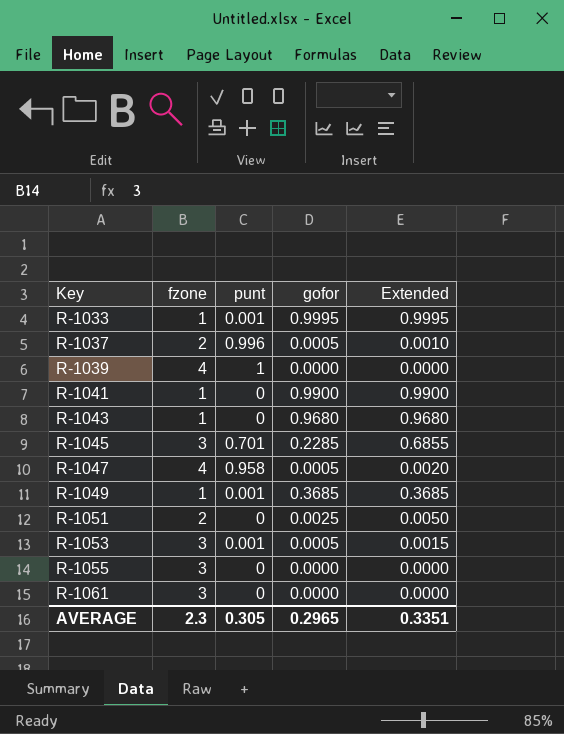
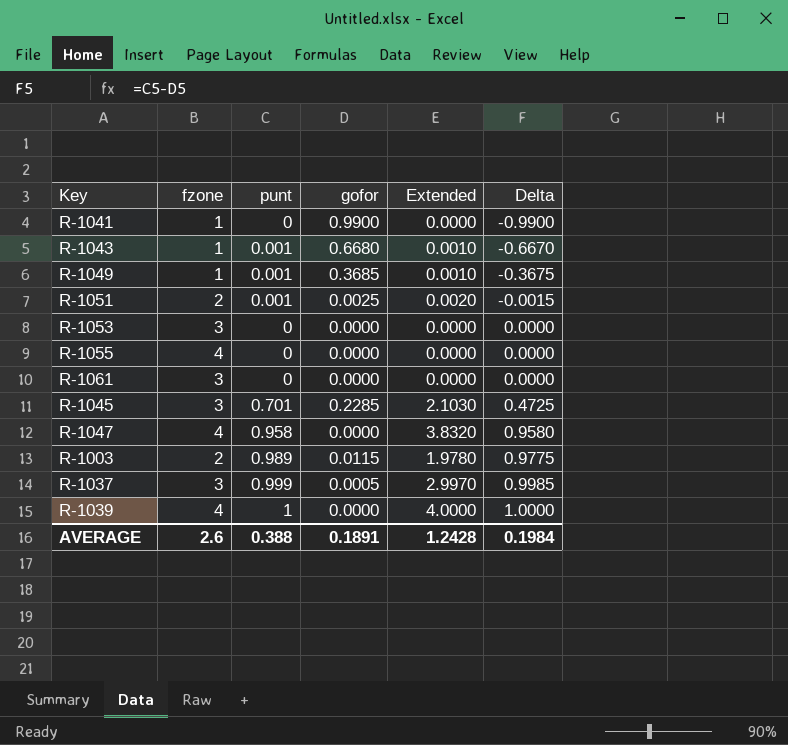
row order: Key ascending -> Delta ascending
column Extended | formula: [fzone] * [gofor] -> [fzone] * [punt]
column Delta | formula: none -> [punt] - [gofor]
row R-1033: 1 | 0.001 | 0.9995 | 0.9995 -> none
R-1043 | punt: 0 -> 0.001
R-1043 | gofor: 0.9680 -> 0.6680
R-1051 | punt: 0 -> 0.001
R-1053 | punt: 0.001 -> 0
R-1053 | gofor: 0.0005 -> 0.0000
R-1055 | fzone: 3 -> 4
R-1047 | gofor: 0.0005 -> 0.0000
row R-1003: none -> 2 | 0.989 | 0.0115 | 1.9780 | 0.9775
R-1037 | fzone: 2 -> 3
R-1037 | punt: 0.996 -> 0.999
AVERAGE | fzone: 2.3 -> 2.6
AVERAGE | punt: 0.305 -> 0.388
AVERAGE | gofor: 0.2965 -> 0.1891
AVERAGE | Extended: 0.3351 -> 1.2428

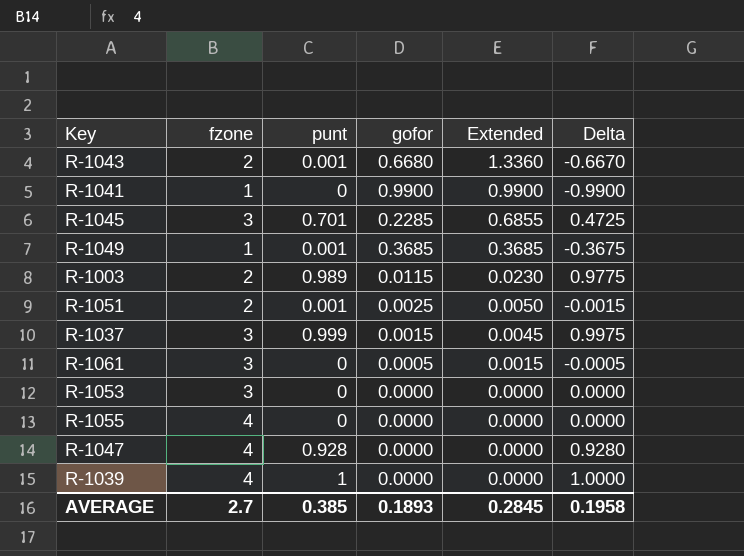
row order: Delta ascending -> Extended descending
column Extended | formula: [fzone] * [punt] -> [fzone] * [gofor]
R-1043 | fzone: 1 -> 2
R-1037 | gofor: 0.0005 -> 0.0015
R-1037 | Delta: 0.9985 -> 0.9975
R-1061 | gofor: 0.0000 -> 0.0005
R-1061 | Delta: 0.0000 -> -0.0005
R-1047 | punt: 0.958 -> 0.928
R-1047 | Delta: 0.9580 -> 0.9280
AVERAGE | fzone: 2.6 -> 2.7
AVERAGE | punt: 0.388 -> 0.385
AVERAGE | gofor: 0.1891 -> 0.1893
AVERAGE | Extended: 1.2428 -> 0.2845
AVERAGE | Delta: 0.1984 -> 0.1958

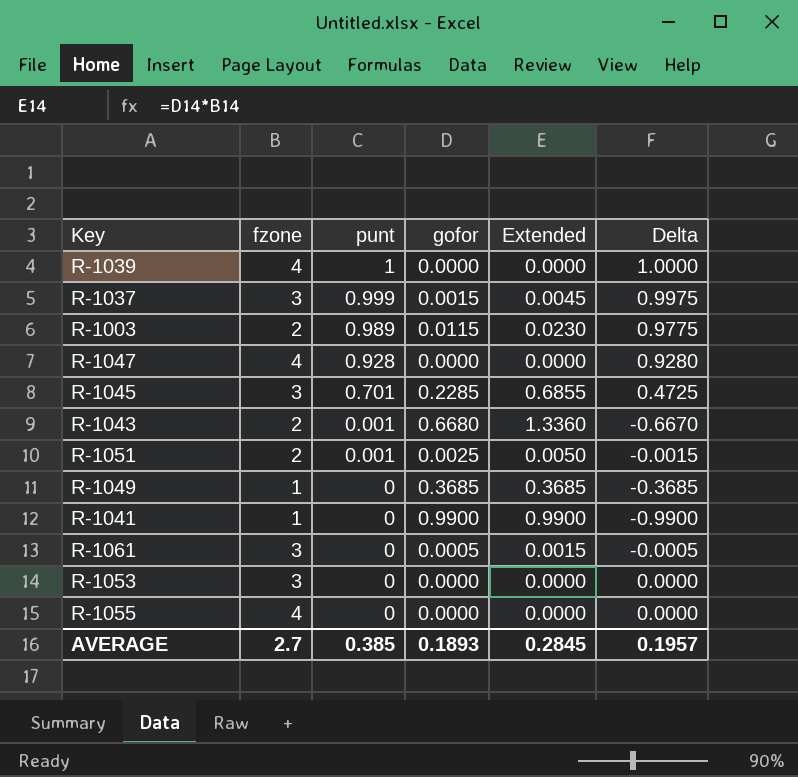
row order: Extended descending -> punt descending
R-1049 | punt: 0.001 -> 0
R-1049 | Delta: -0.3675 -> -0.3685
AVERAGE | Delta: 0.1958 -> 0.1957

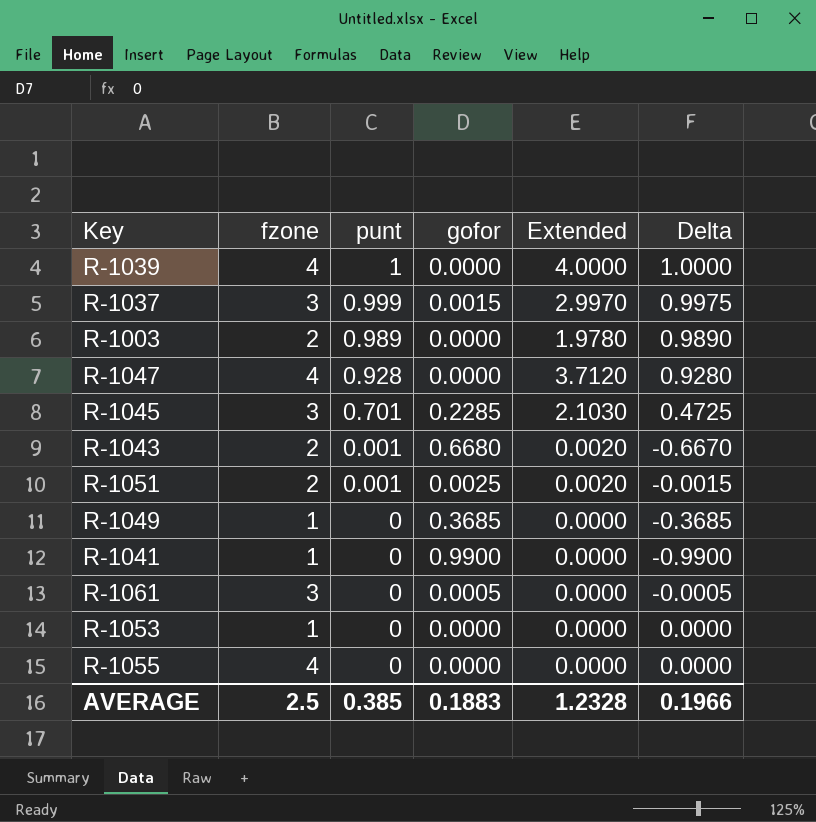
column Extended | formula: [fzone] * [gofor] -> [fzone] * [punt]
R-1003 | gofor: 0.0115 -> 0.0000
R-1003 | Delta: 0.9775 -> 0.9890
R-1053 | fzone: 3 -> 1
AVERAGE | fzone: 2.7 -> 2.5
AVERAGE | gofor: 0.1893 -> 0.1883
AVERAGE | Extended: 0.2845 -> 1.2328
AVERAGE | Delta: 0.1957 -> 0.1966

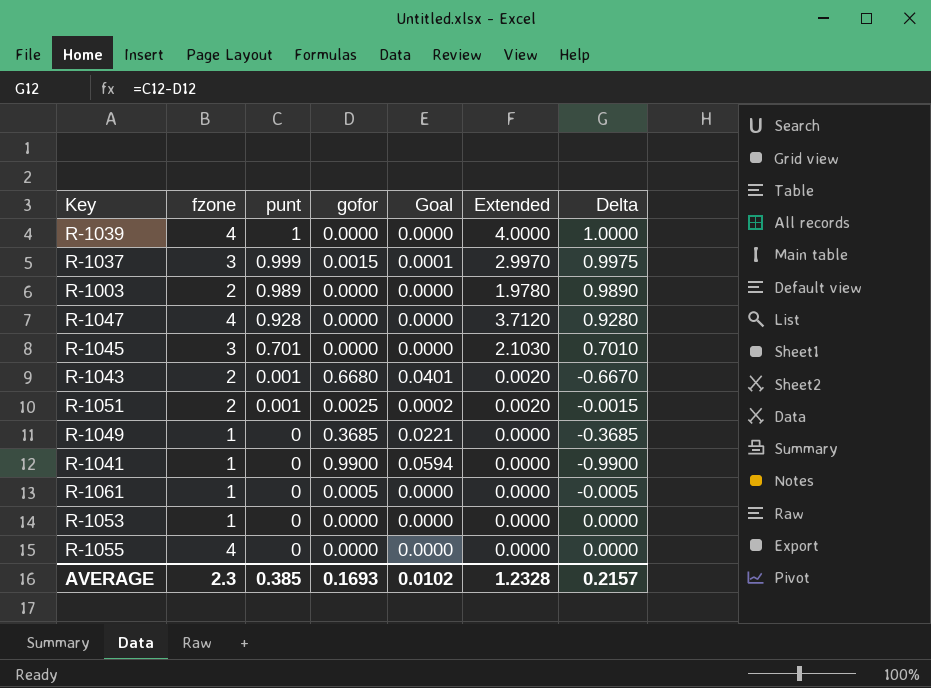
column Goal | formula: none -> [gofor] * 0.06
R-1045 | gofor: 0.2285 -> 0.0000
R-1045 | Delta: 0.4725 -> 0.7010
R-1061 | fzone: 3 -> 1
AVERAGE | fzone: 2.5 -> 2.3
AVERAGE | gofor: 0.1883 -> 0.1693
AVERAGE | Delta: 0.1966 -> 0.2157

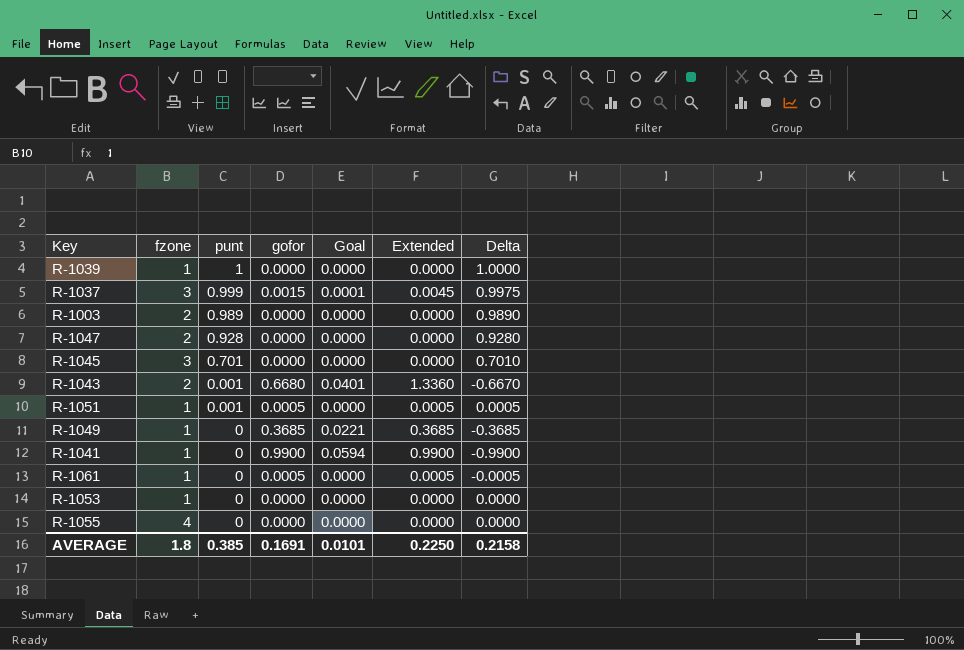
column Extended | formula: [fzone] * [punt] -> [fzone] * [gofor]
R-1039 | fzone: 4 -> 1
R-1047 | fzone: 4 -> 2
R-1051 | fzone: 2 -> 1
R-1051 | gofor: 0.0025 -> 0.0005
R-1051 | Goal: 0.0002 -> 0.0000
R-1051 | Delta: -0.0015 -> 0.0005
AVERAGE | fzone: 2.3 -> 1.8
AVERAGE | gofor: 0.1693 -> 0.1691
AVERAGE | Goal: 0.0102 -> 0.0101
AVERAGE | Extended: 1.2328 -> 0.2250
AVERAGE | Delta: 0.2157 -> 0.2158

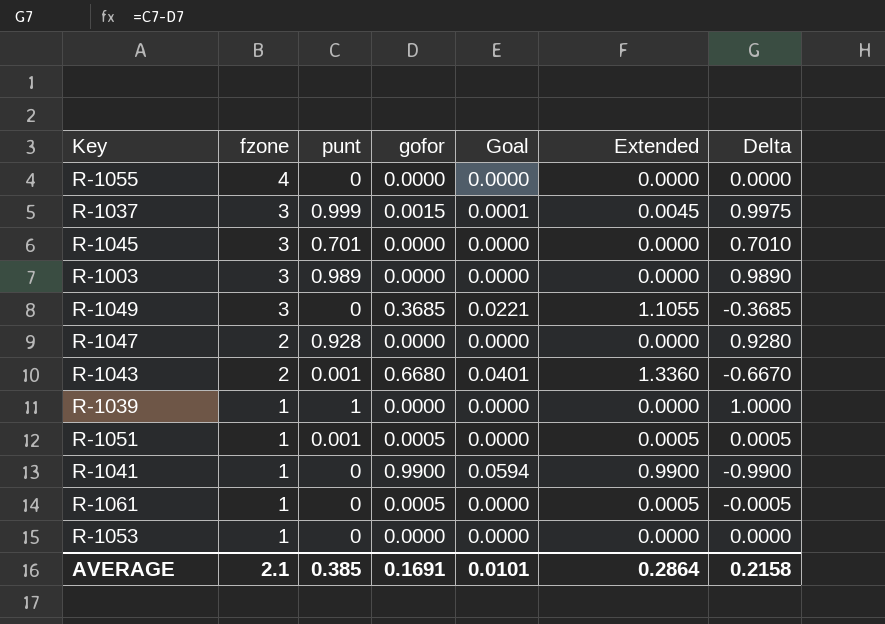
row order: punt descending -> fzone descending
R-1003 | fzone: 2 -> 3
R-1049 | fzone: 1 -> 3
R-1049 | Extended: 0.3685 -> 1.1055
AVERAGE | fzone: 1.8 -> 2.1
AVERAGE | Extended: 0.2250 -> 0.2864

